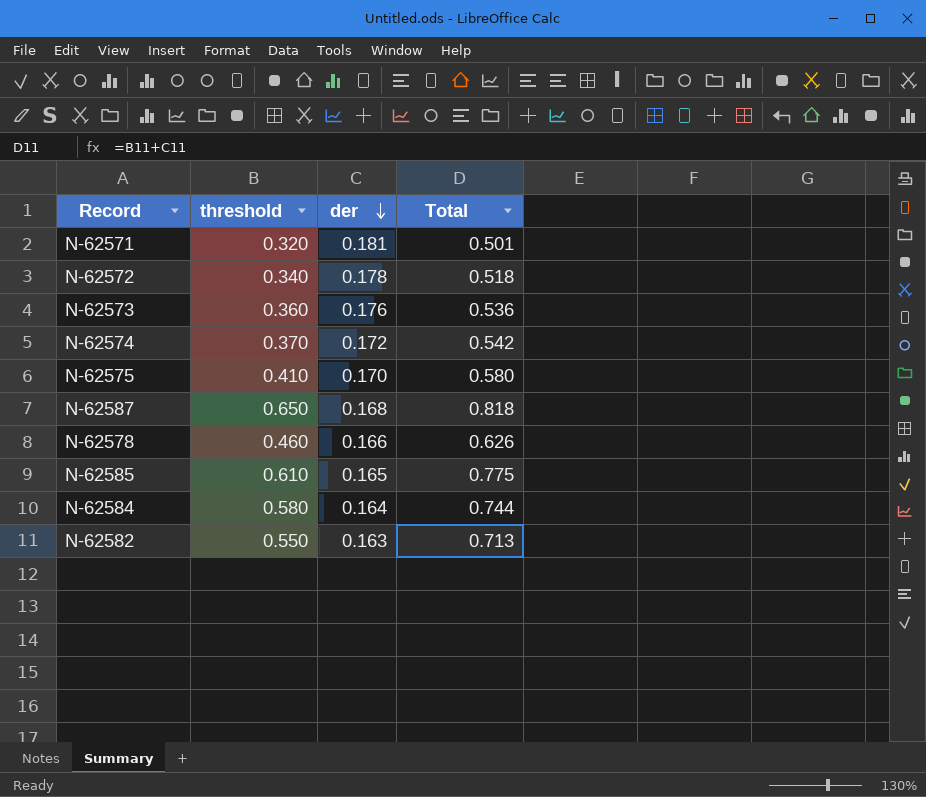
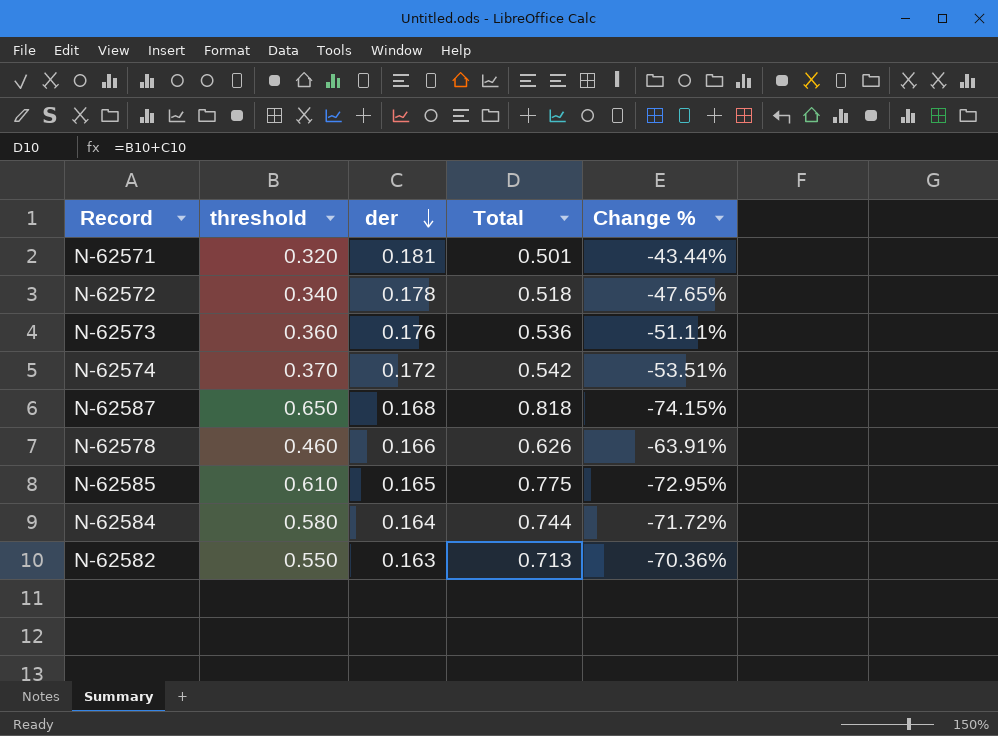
column Change % | formula: none -> ([der] - [threshold]) / [threshold]
row N-62575: 0.410 | 0.170 | 0.580 -> none

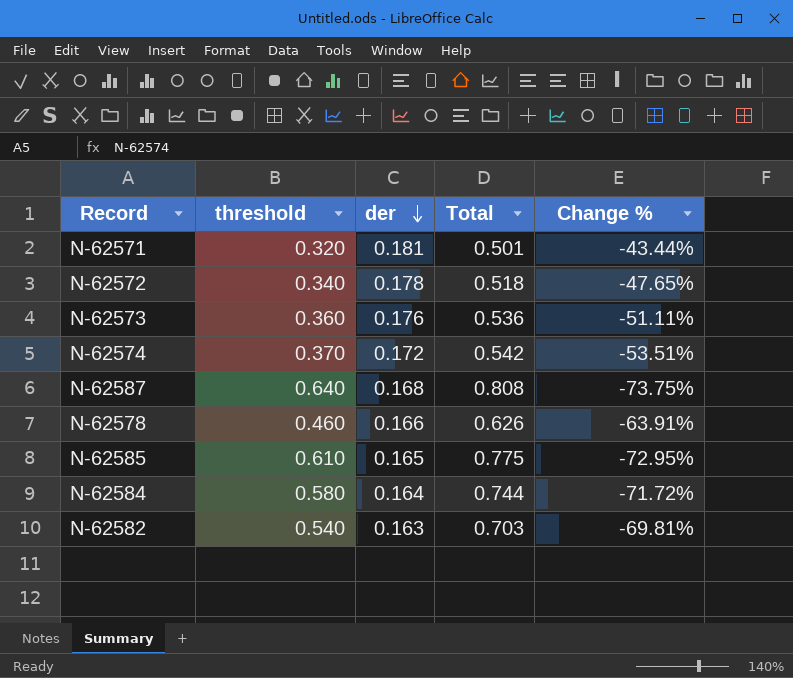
N-62587 | threshold: 0.650 -> 0.640
N-62587 | Total: 0.818 -> 0.808
N-62587 | Change %: -74.15% -> -73.75%
N-62582 | threshold: 0.550 -> 0.540
N-62582 | Total: 0.713 -> 0.703
N-62582 | Change %: -70.36% -> -69.81%

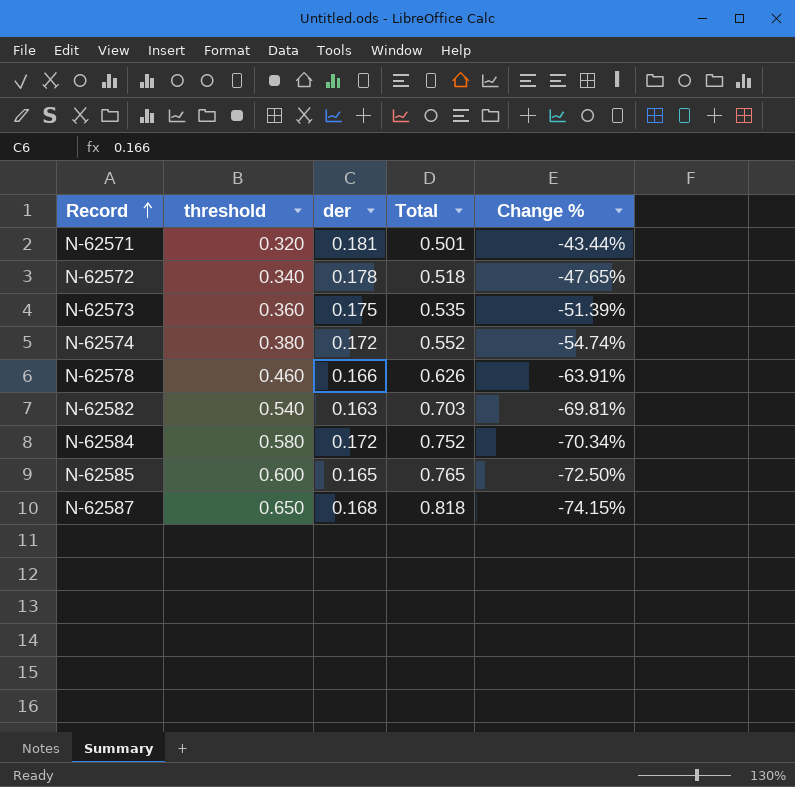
row order: der descending -> Record ascending
N-62573 | der: 0.176 -> 0.175
N-62573 | Total: 0.536 -> 0.535
N-62573 | Change %: -51.11% -> -51.39%
N-62574 | threshold: 0.370 -> 0.380
N-62574 | Total: 0.542 -> 0.552
N-62574 | Change %: -53.51% -> -54.74%
N-62584 | der: 0.164 -> 0.172
N-62584 | Total: 0.744 -> 0.752
N-62584 | Change %: -71.72% -> -70.34%
N-62585 | threshold: 0.610 -> 0.600
N-62585 | Total: 0.775 -> 0.765
N-62585 | Change %: -72.95% -> -72.50%
N-62587 | threshold: 0.640 -> 0.650
N-62587 | Total: 0.808 -> 0.818
N-62587 | Change %: -73.75% -> -74.15%

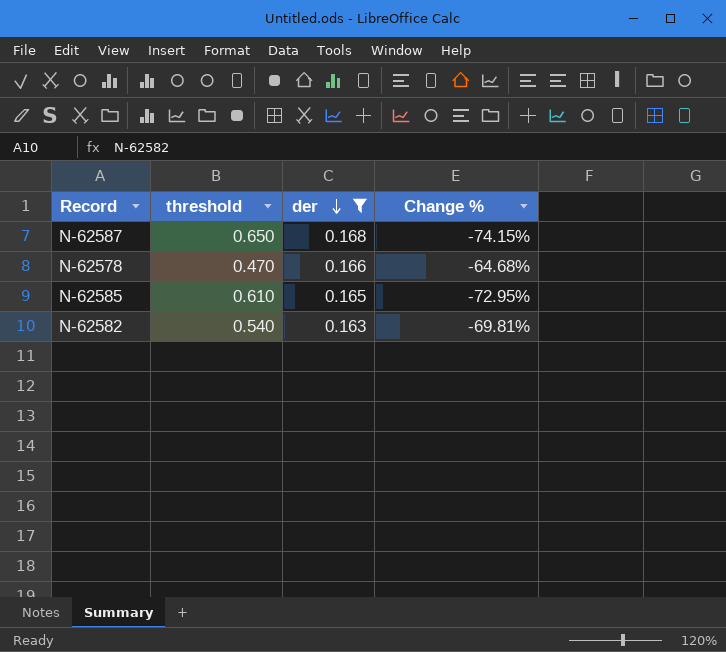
filter: none -> der <= 0.168
row order: Record ascending -> der descending
column Total | formula: [threshold] + [der] -> none
N-62578 | threshold: 0.460 -> 0.470
N-62578 | Change %: -63.91% -> -64.68%
N-62585 | threshold: 0.600 -> 0.610
N-62585 | Change %: -72.50% -> -72.95%

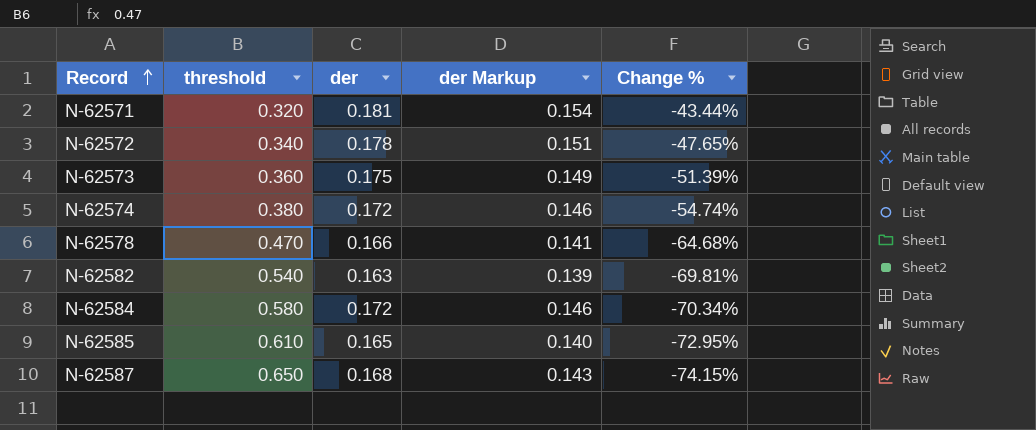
filter: der <= 0.168 -> none
row order: der descending -> Record ascending
column der Markup | formula: none -> [der] * 0.85

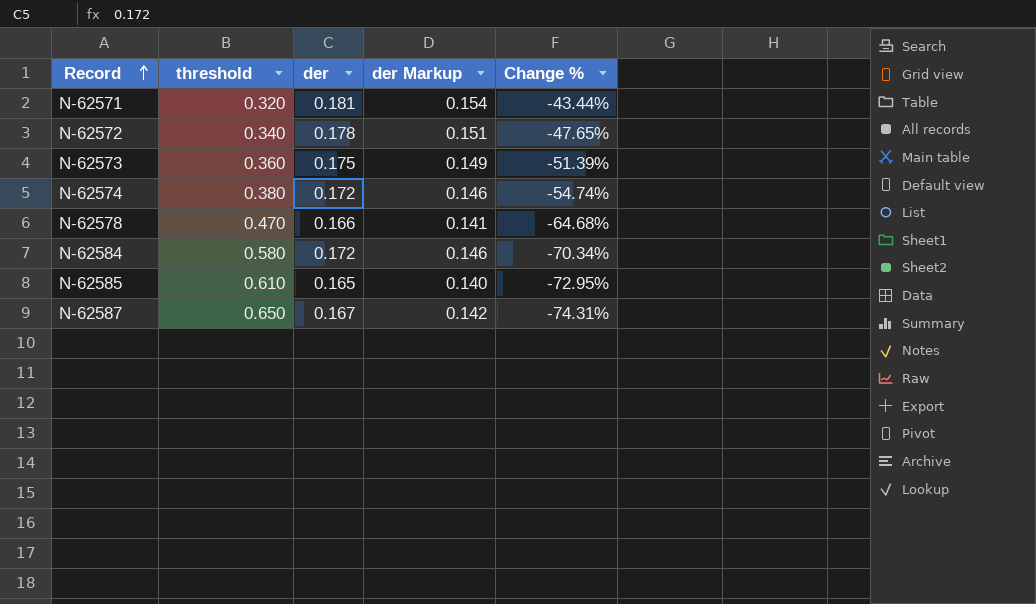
row N-62582: 0.540 | 0.163 | 0.139 | -69.81% -> none
N-62587 | der: 0.168 -> 0.167
N-62587 | der Markup: 0.143 -> 0.142
N-62587 | Change %: -74.15% -> -74.31%

